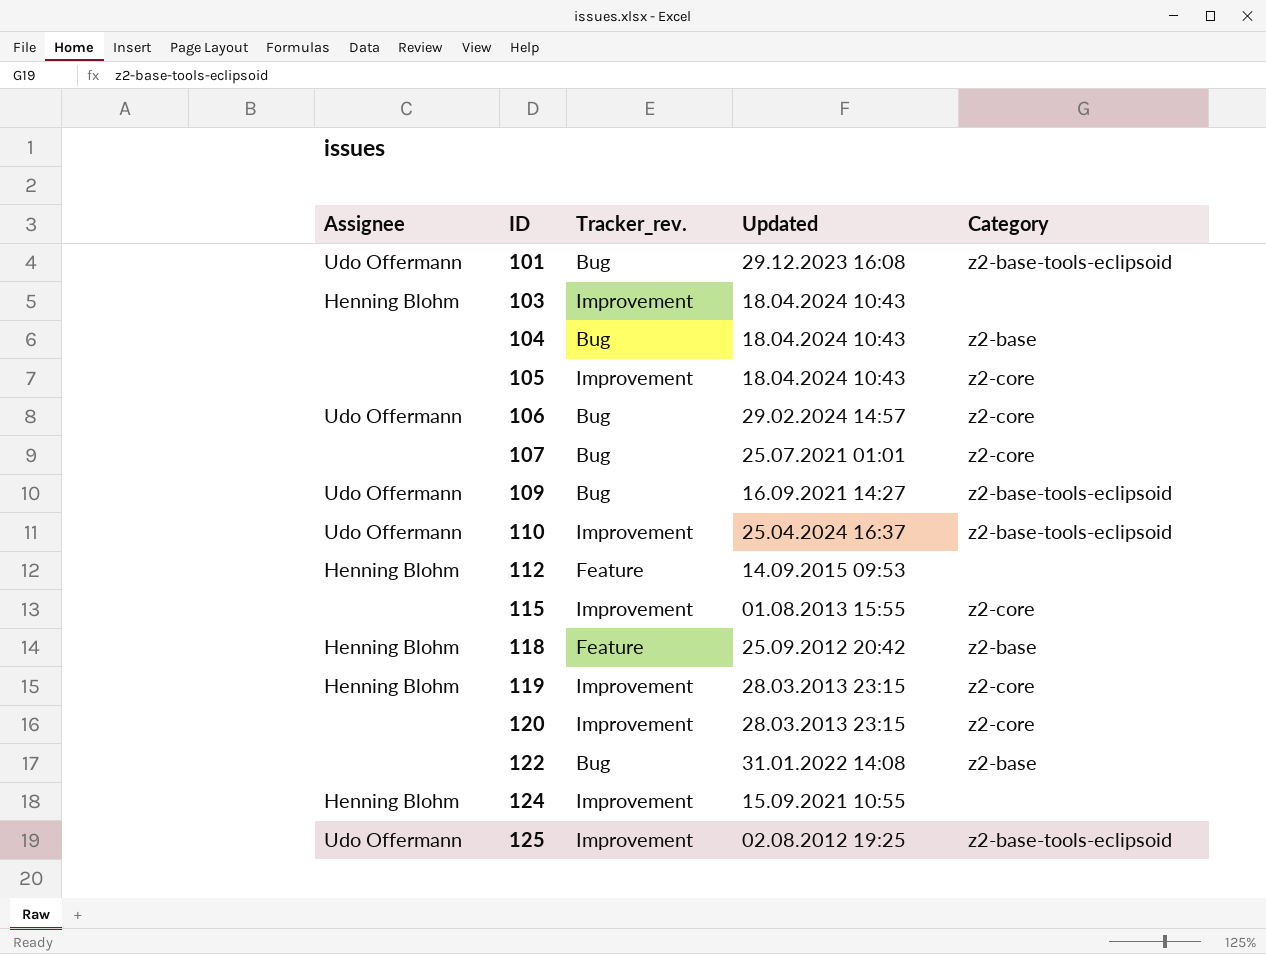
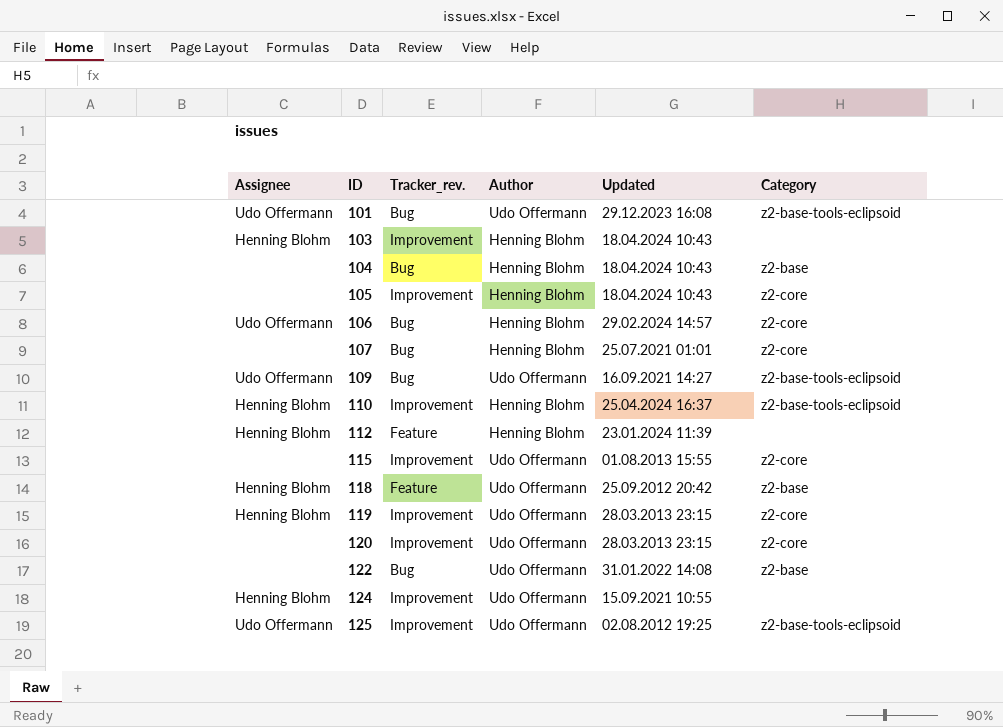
column Author | position: none -> 4
110 | Assignee: Udo Offermann -> Henning Blohm
112 | Updated: 14.09.2015 09:53 -> 23.01.2024 11:39

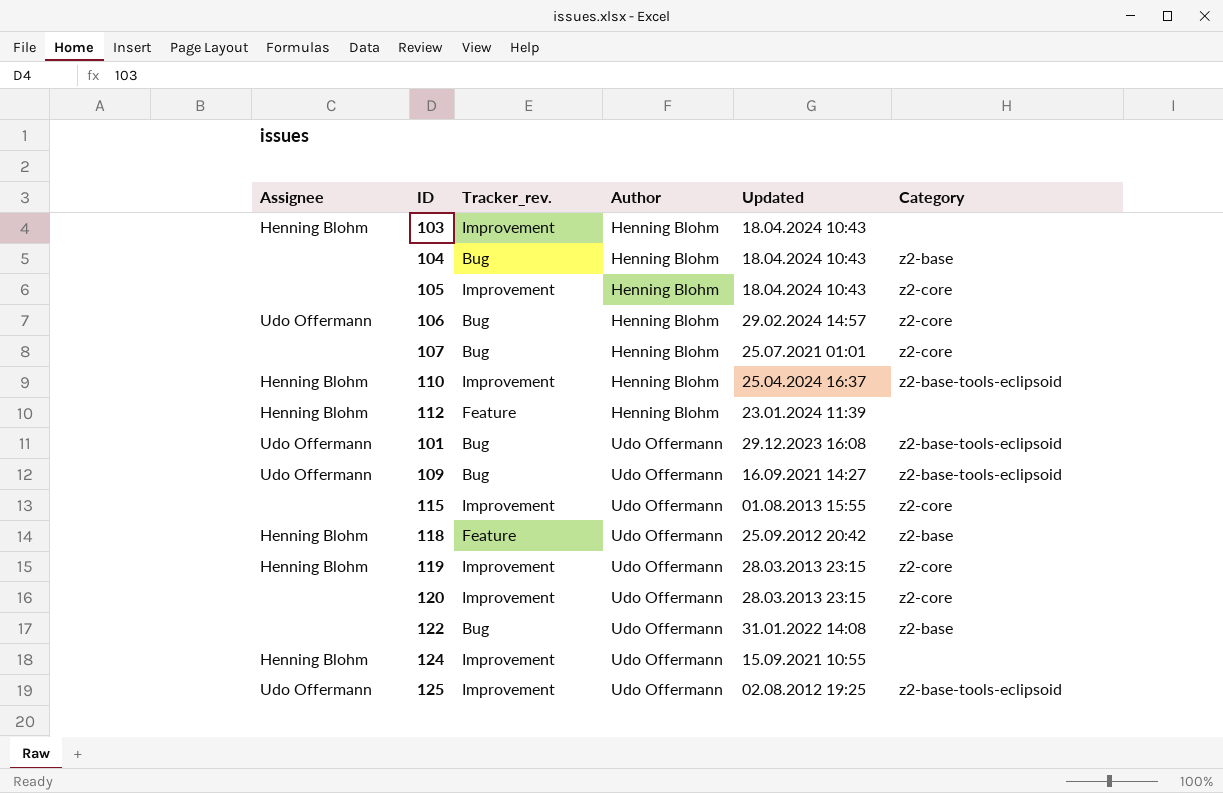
row order: ID ascending -> Author ascending

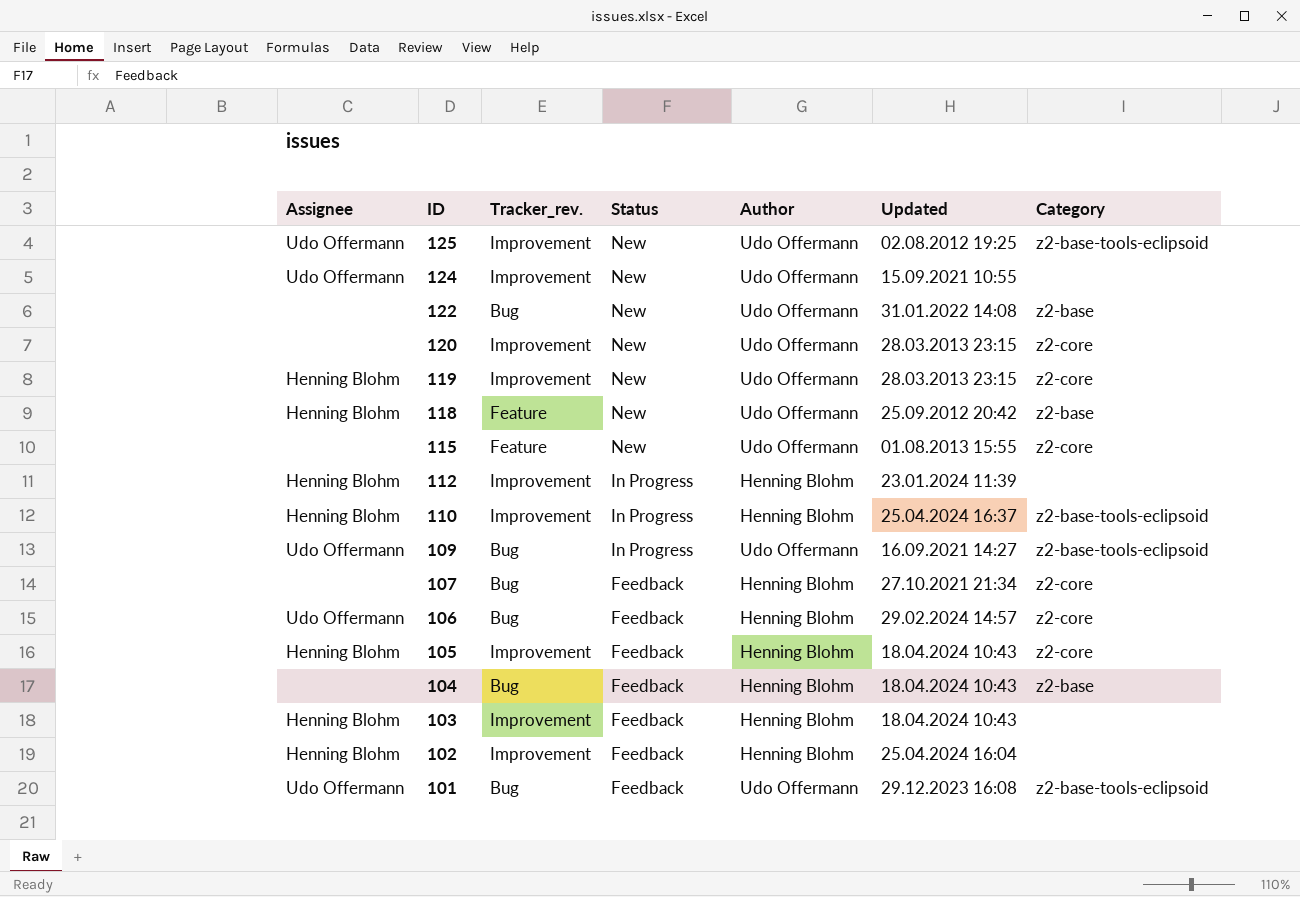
row order: Author ascending -> ID descending
column Status | position: none -> 4
124 | Assignee: Henning Blohm -> Udo Offermann
115 | Tracker_rev.: Improvement -> Feature
112 | Tracker_rev.: Feature -> Improvement
107 | Updated: 25.07.2021 01:01 -> 27.10.2021 21:34
105 | Assignee: none -> Henning Blohm
row 102: none -> Henning Blohm | Improvement | Feedback | Henning Blohm | 25.04.2024 16:04 | none

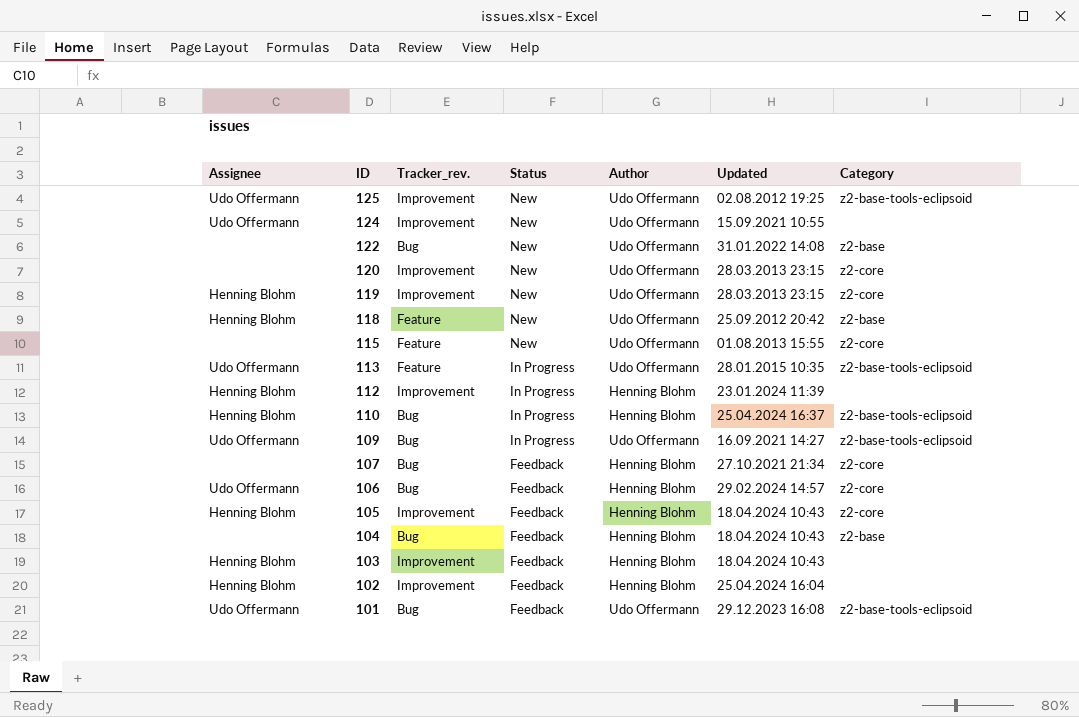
row 113: none -> Udo Offermann | Feature | In Progress | Udo Offermann | 28.01.2015 10:35 | z2-base-tools-eclipsoid
110 | Tracker_rev.: Improvement -> Bug

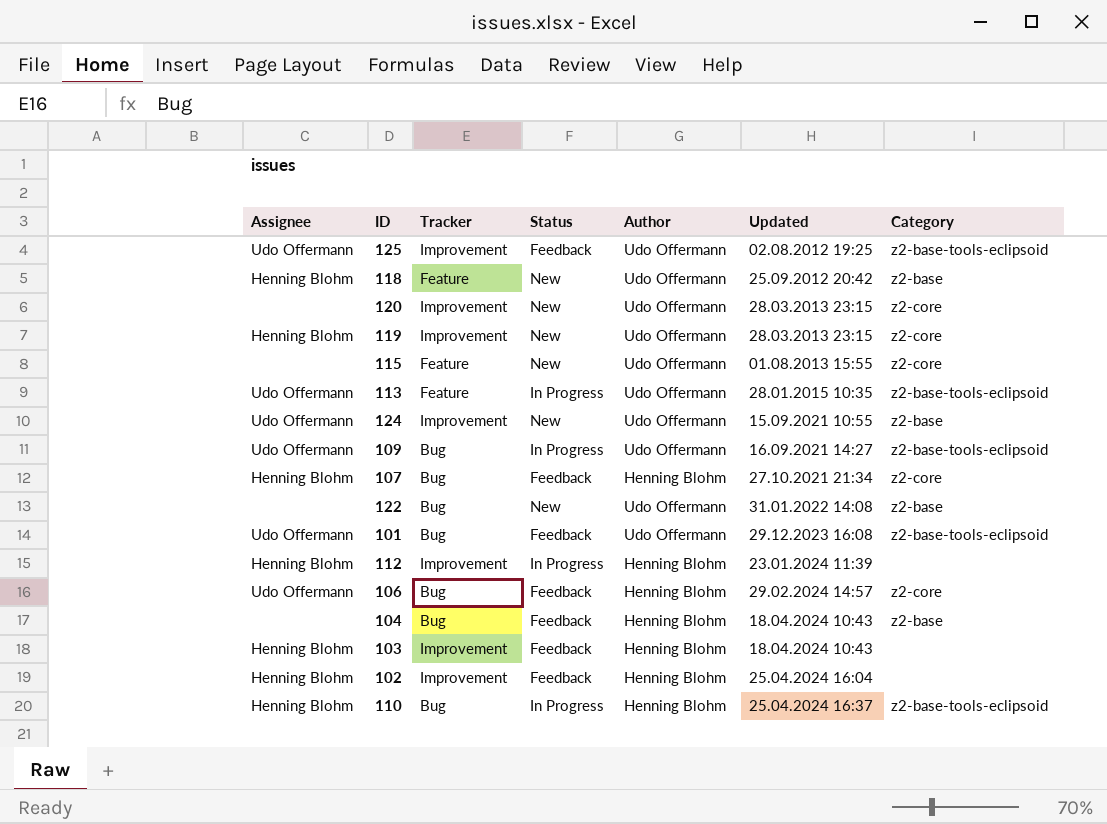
row order: ID descending -> Updated ascending
column name: Tracker_rev. -> Tracker
row 105: Henning Blohm | Improvement | Feedback | Henning Blohm | 18.04.2024 10:43 | z2-core -> none
125 | Status: New -> Feedback
124 | Category: none -> z2-base
107 | Assignee: none -> Henning Blohm

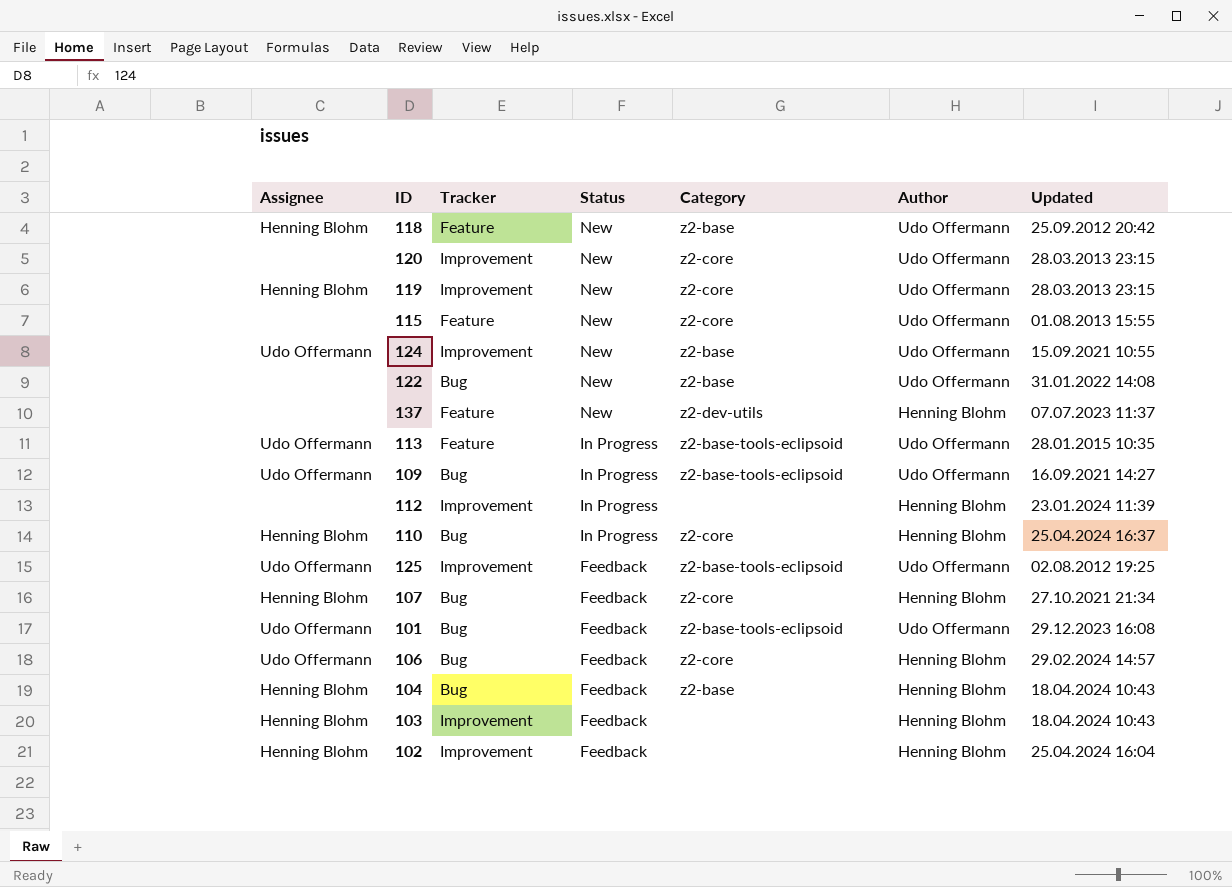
row order: Updated ascending -> Status descending
column Category | position: 7 -> 5
row 137: none -> none | Feature | New | z2-dev-utils | Henning Blohm | 07.07.2023 11:37
112 | Assignee: Henning Blohm -> none
110 | Category: z2-base-tools-eclipsoid -> z2-core
104 | Assignee: none -> Henning Blohm

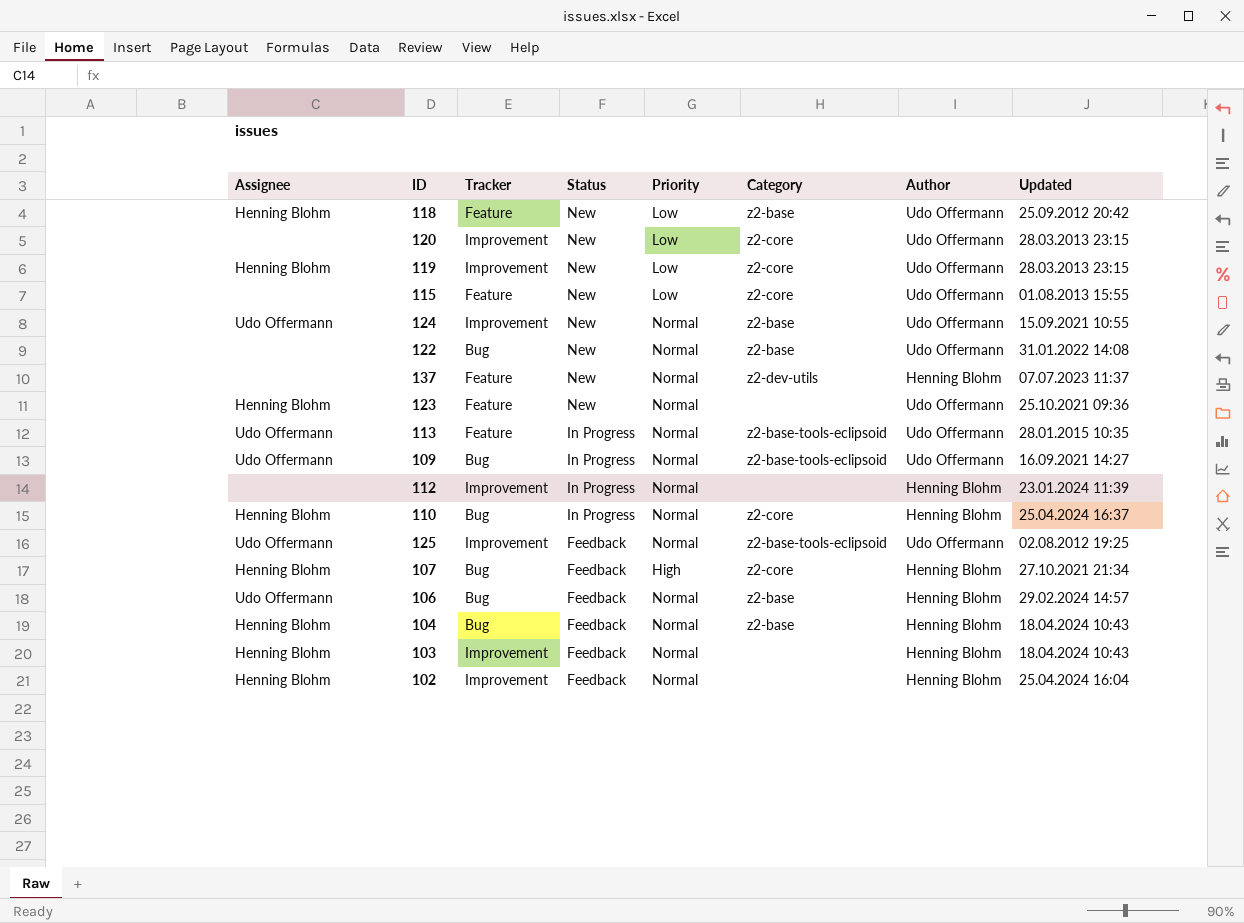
column Priority | position: none -> 5
row 101: Udo Offermann | Bug | Feedback | z2-base-tools-eclipsoid | Udo Offermann | 29.12.2023 16:08 -> none
row 123: none -> Henning Blohm | Feature | New | Normal | none | Udo Offermann | 25.10.2021 09:36
106 | Category: z2-core -> z2-base

